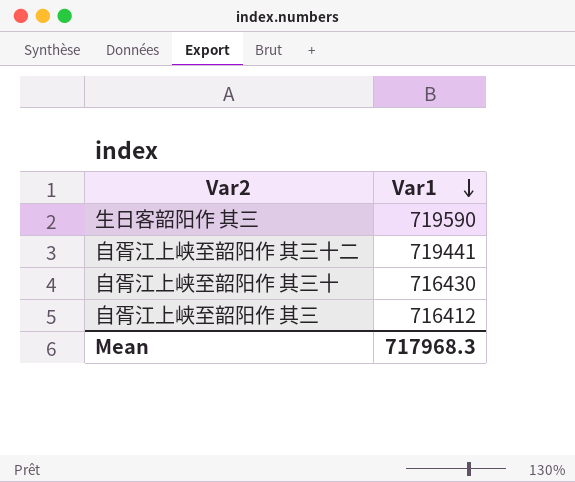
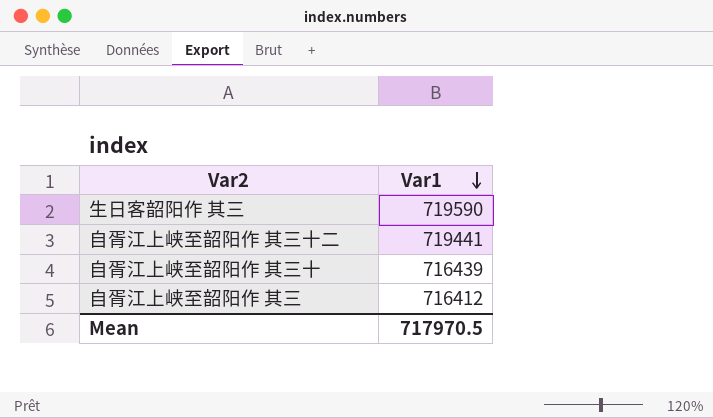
自胥江上峡至韶阳作 其三十 | Var1: 716430 -> 716439
Mean | Var1: 717968.3 -> 717970.5

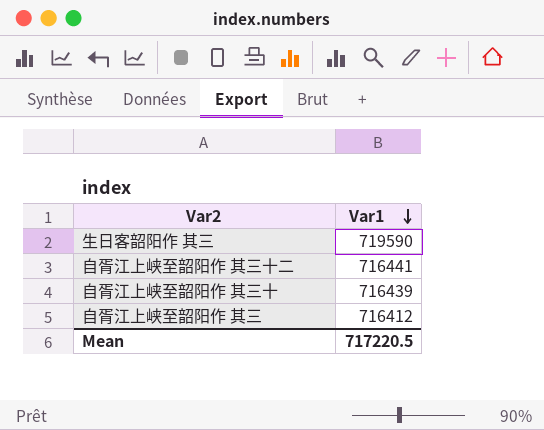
自胥江上峡至韶阳作 其三十二 | Var1: 719441 -> 716441
Mean | Var1: 717970.5 -> 717220.5

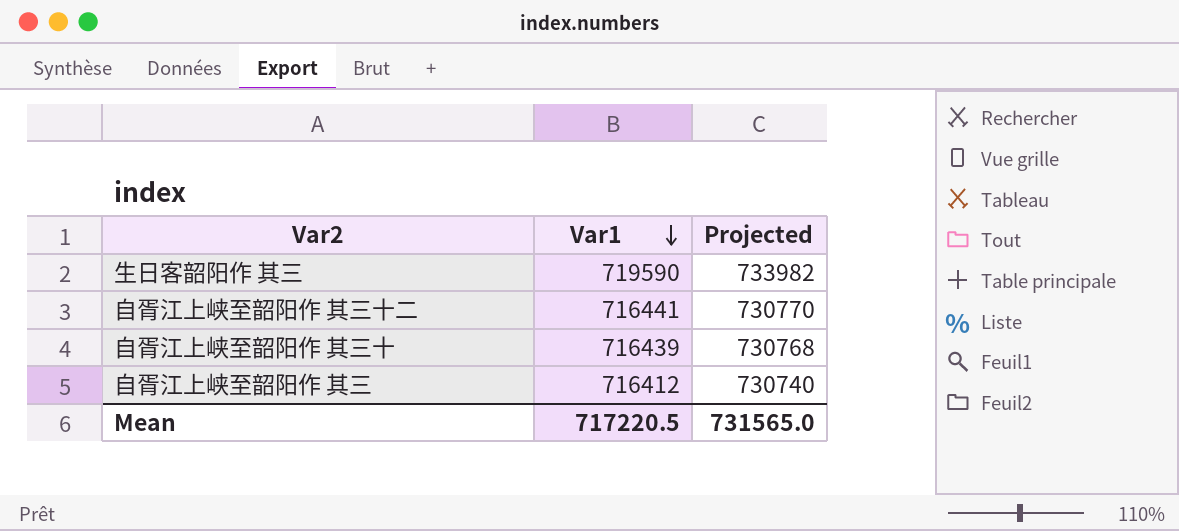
column Projected | formula: none -> [Var1] * 1.02

